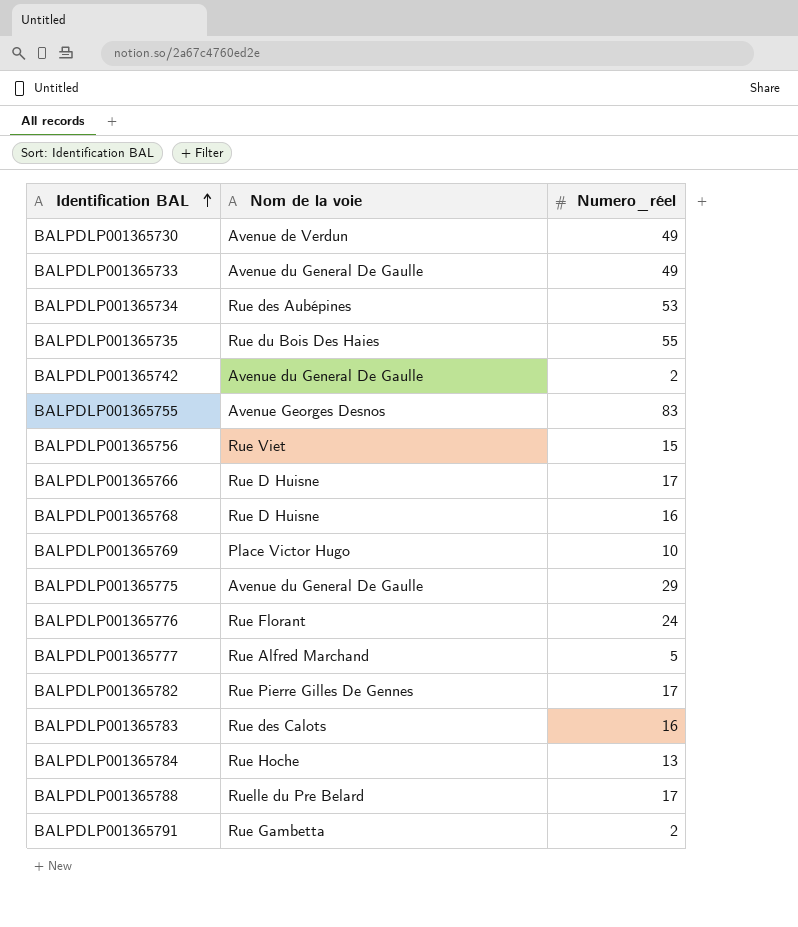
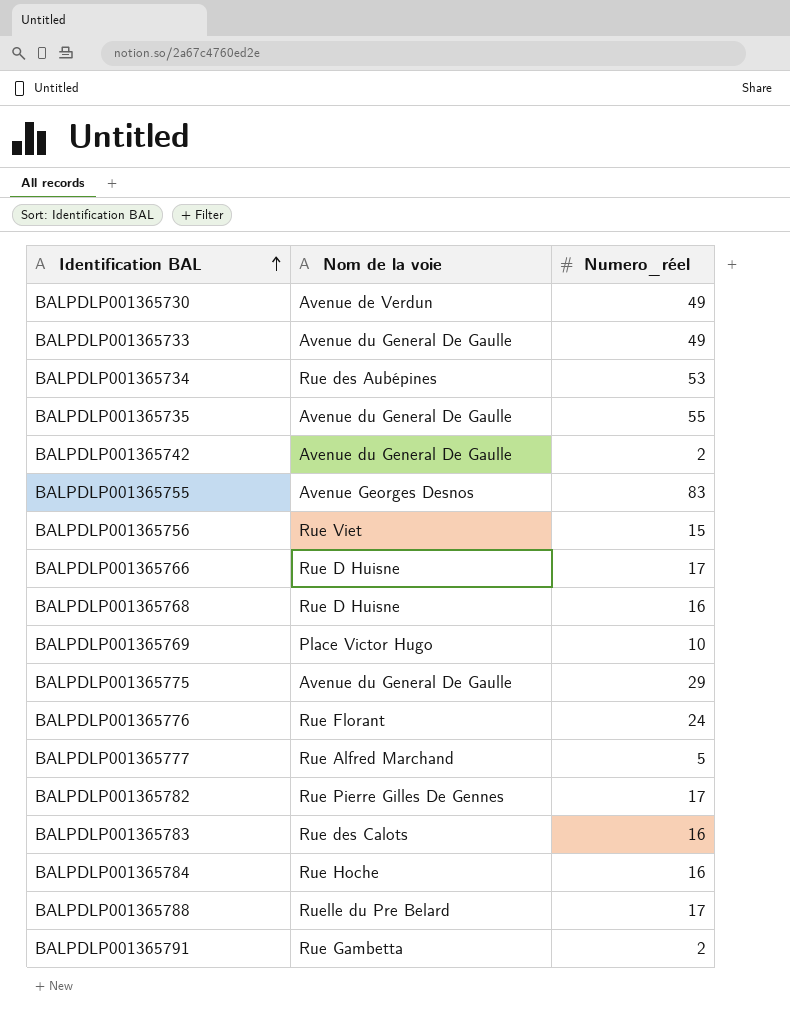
BALPDLP001365735 | Nom de la voie: Rue du Bois Des Haies -> Avenue du General De Gaulle
BALPDLP001365784 | Numero_réel: 13 -> 16

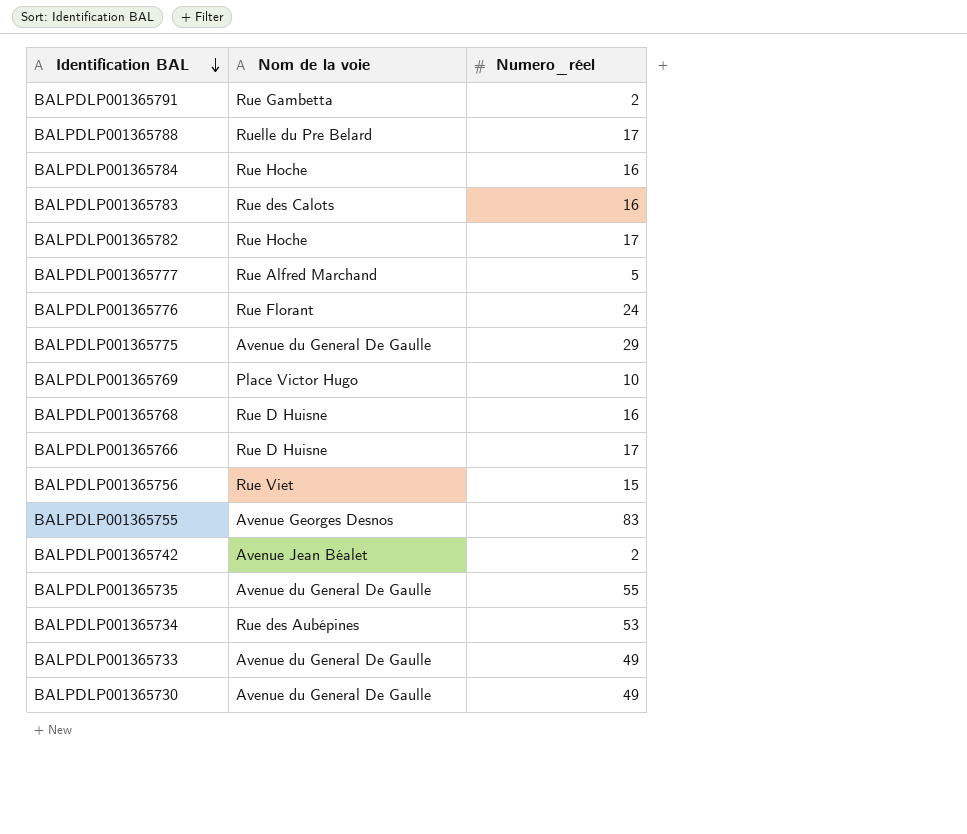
row order: Identification BAL ascending -> Identification BAL descending
BALPDLP001365782 | Nom de la voie: Rue Pierre Gilles De Gennes -> Rue Hoche
BALPDLP001365742 | Nom de la voie: Avenue du General De Gaulle -> Avenue Jean Béalet
BALPDLP001365730 | Nom de la voie: Avenue de Verdun -> Avenue du General De Gaulle

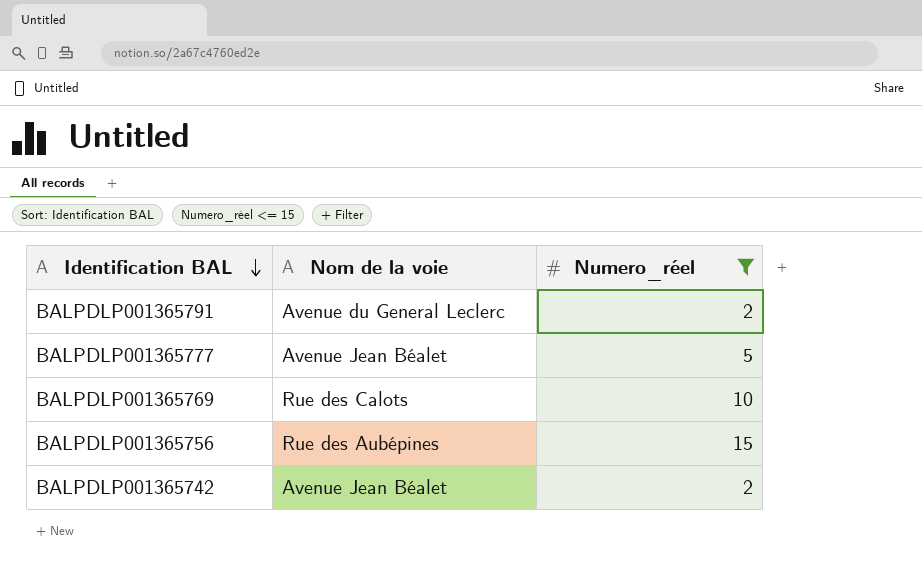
filter: none -> Numero_réel <= 15
BALPDLP001365791 | Nom de la voie: Rue Gambetta -> Avenue du General Leclerc
BALPDLP001365777 | Nom de la voie: Rue Alfred Marchand -> Avenue Jean Béalet
BALPDLP001365769 | Nom de la voie: Place Victor Hugo -> Rue des Calots
BALPDLP001365756 | Nom de la voie: Rue Viet -> Rue des Aubépines

